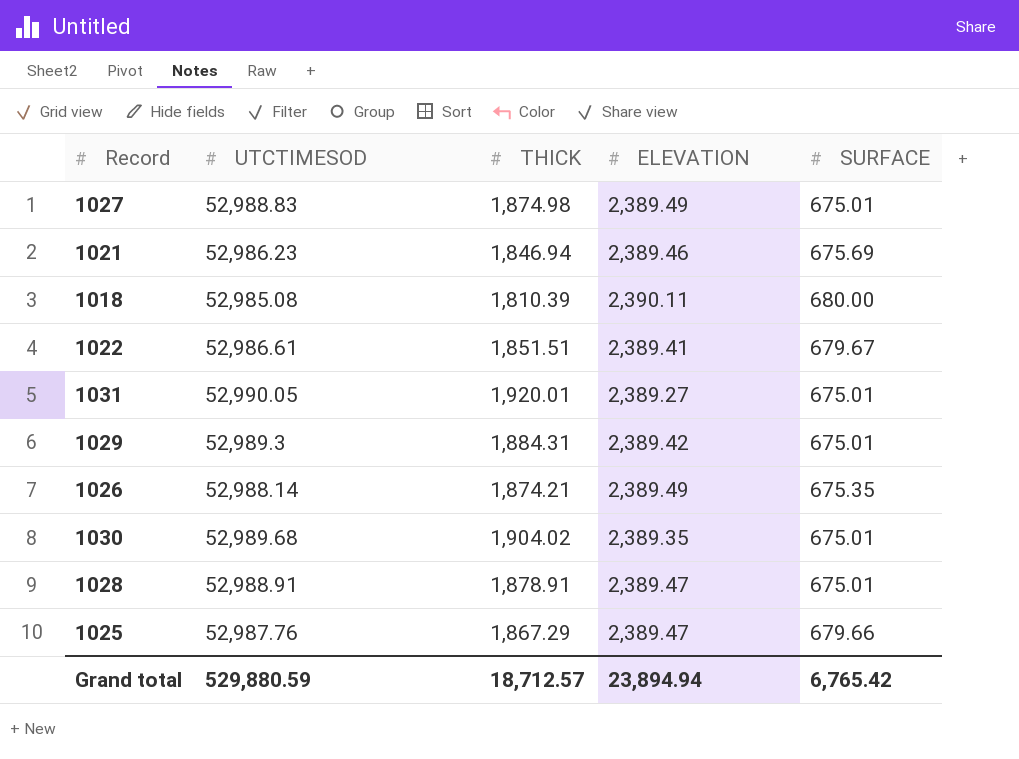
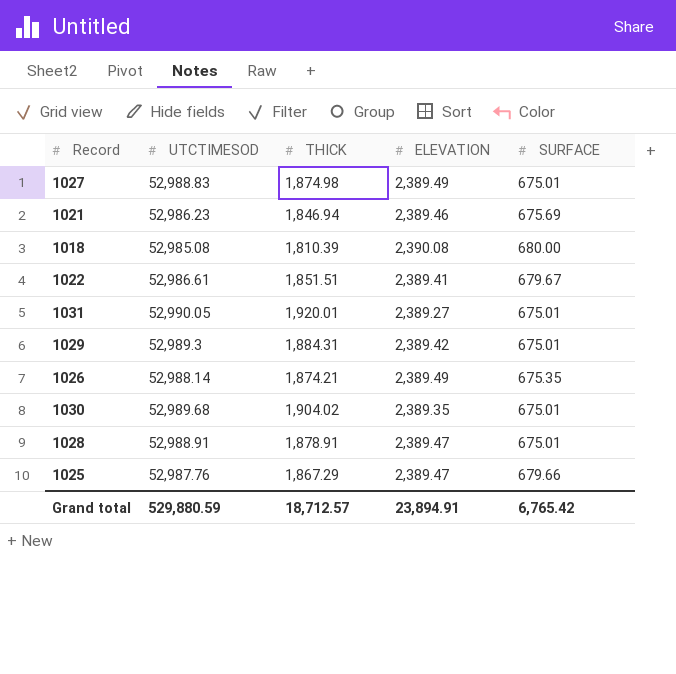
1018 | ELEVATION: 2,390.11 -> 2,390.08
Grand total | ELEVATION: 23,894.94 -> 23,894.91

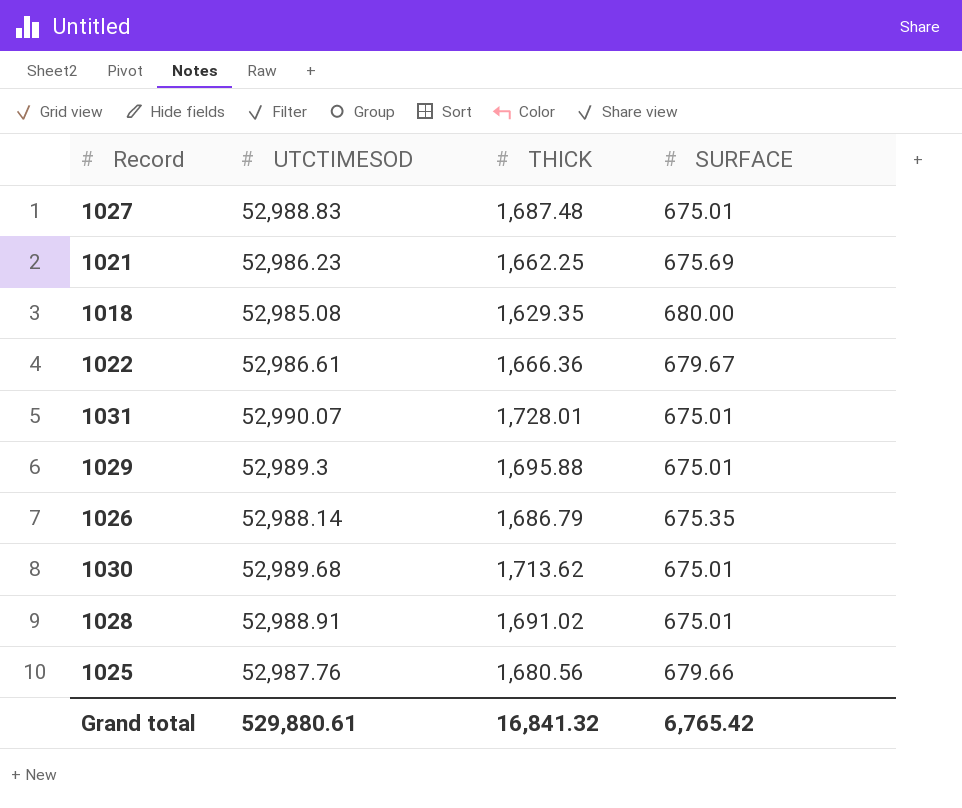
column ELEVATION | position: 4 -> none
1027 | THICK: 1,874.98 -> 1,687.48
1021 | THICK: 1,846.94 -> 1,662.25
1018 | THICK: 1,810.39 -> 1,629.35
1022 | THICK: 1,851.51 -> 1,666.36
1031 | UTCTIMESOD: 52,990.05 -> 52,990.07
1031 | THICK: 1,920.01 -> 1,728.01
1029 | THICK: 1,884.31 -> 1,695.88
1026 | THICK: 1,874.21 -> 1,686.79
1030 | THICK: 1,904.02 -> 1,713.62
1028 | THICK: 1,878.91 -> 1,691.02
1025 | THICK: 1,867.29 -> 1,680.56
Grand total | UTCTIMESOD: 529,880.59 -> 529,880.61
Grand total | THICK: 18,712.57 -> 16,841.32

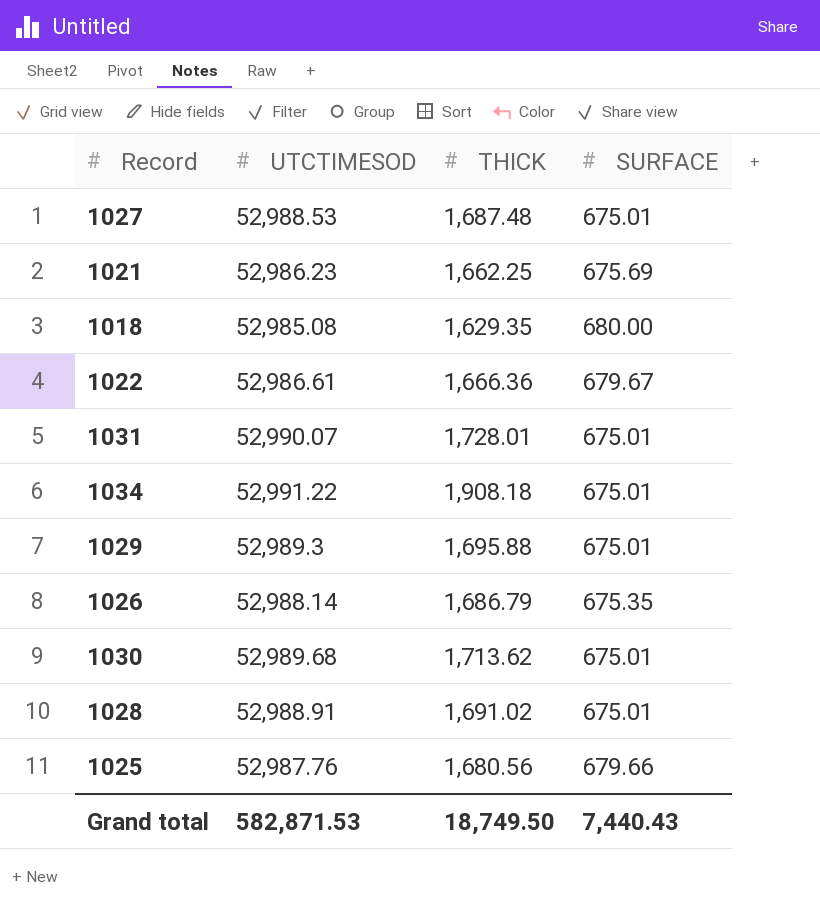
1027 | UTCTIMESOD: 52,988.83 -> 52,988.53
row 1034: none -> 52,991.22 | 1,908.18 | 675.01
Grand total | UTCTIMESOD: 529,880.61 -> 582,871.53
Grand total | THICK: 16,841.32 -> 18,749.50
Grand total | SURFACE: 6,765.42 -> 7,440.43

